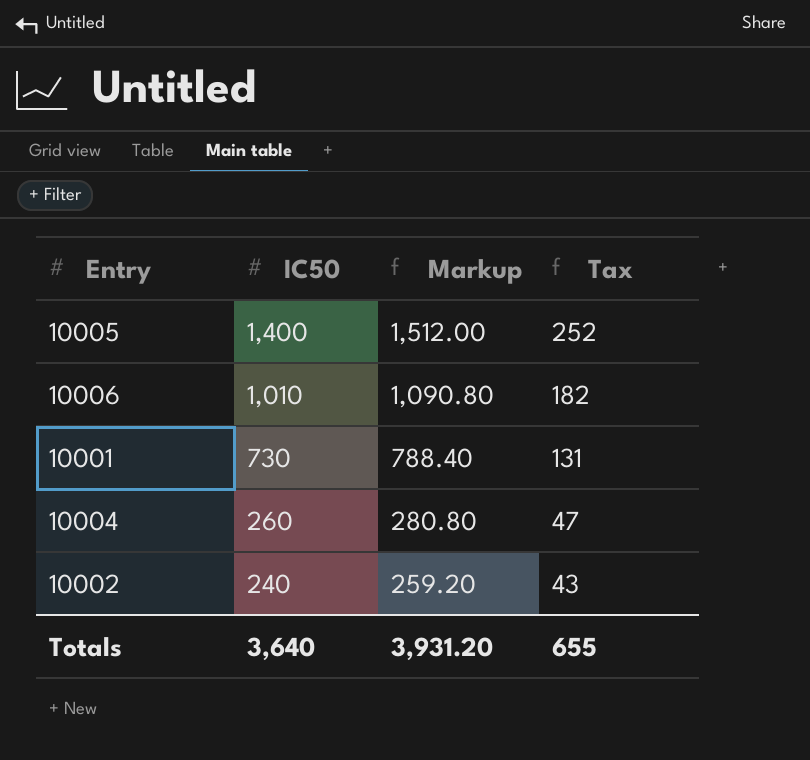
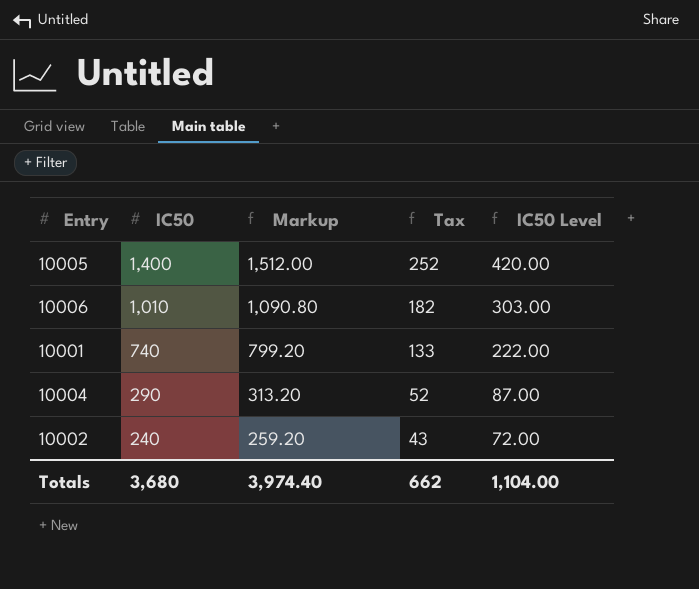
column IC50 Level | formula: none -> [IC50] * 0.3
10001 | IC50: 730 -> 740
10001 | Markup: 788.40 -> 799.20
10001 | Tax: 131 -> 133
10004 | IC50: 260 -> 290
10004 | Markup: 280.80 -> 313.20
10004 | Tax: 47 -> 52
Totals | IC50: 3,640 -> 3,680
Totals | Markup: 3,931.20 -> 3,974.40
Totals | Tax: 655 -> 662

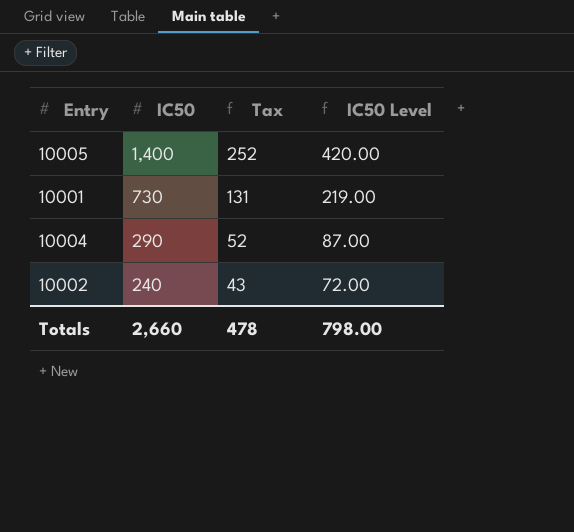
column Markup | formula: [IC50] * 1.08 -> none
row 10006: 1,010 | 1,090.80 | 182 | 303.00 -> none
10001 | IC50: 740 -> 730
10001 | Tax: 133 -> 131
10001 | IC50 Level: 222.00 -> 219.00
Totals | IC50: 3,680 -> 2,660
Totals | Tax: 662 -> 478
Totals | IC50 Level: 1,104.00 -> 798.00

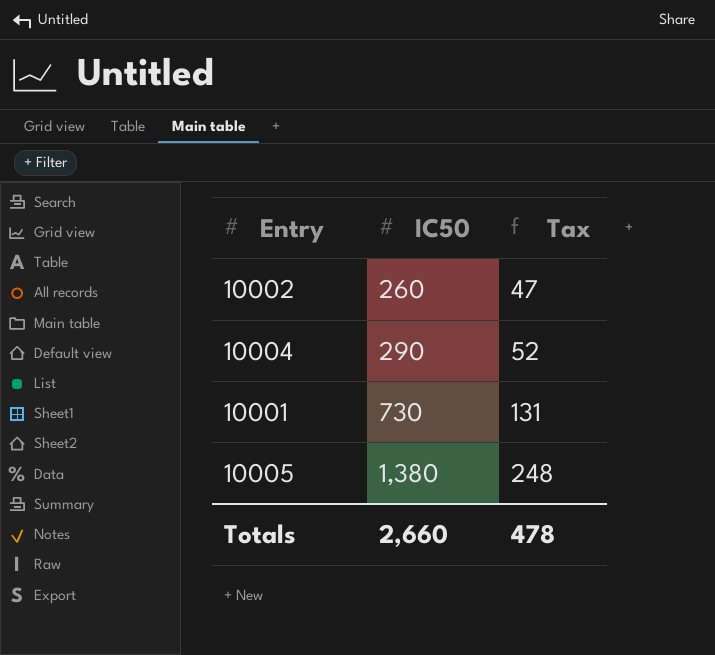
row order: IC50 descending -> IC50 ascending
column IC50 Level | formula: [IC50] * 0.3 -> none
10002 | IC50: 240 -> 260
10002 | Tax: 43 -> 47
10005 | IC50: 1,400 -> 1,380
10005 | Tax: 252 -> 248

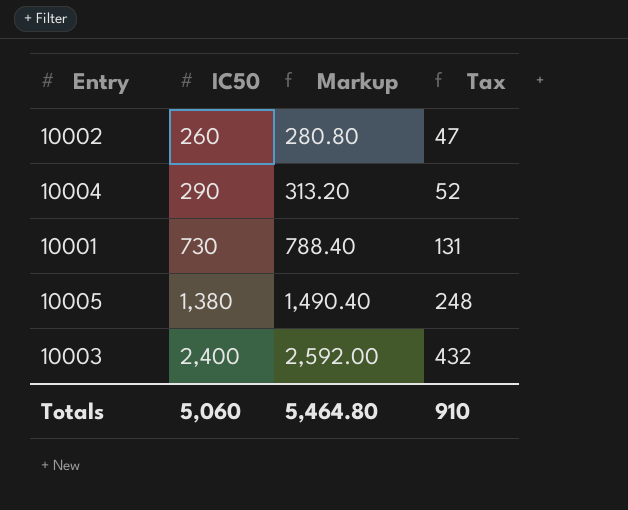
column Markup | formula: none -> [IC50] * 1.08
row 10003: none -> 2,400 | 2,592.00 | 432
Totals | IC50: 2,660 -> 5,060
Totals | Tax: 478 -> 910

